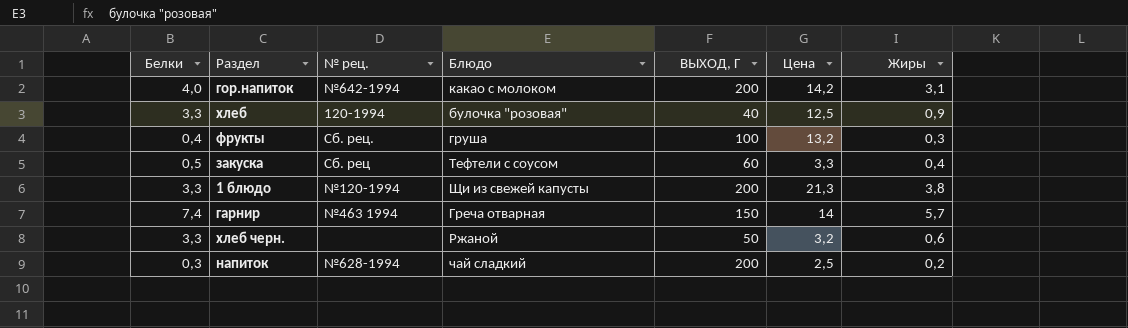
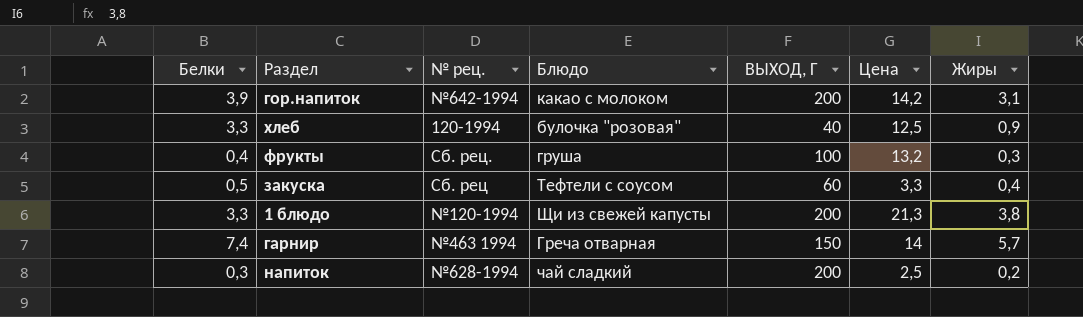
row хлеб черн.: 3,3 | none | Ржаной | 50 | 3,2 | 0,6 -> none
гор.напиток | Белки: 4,0 -> 3,9

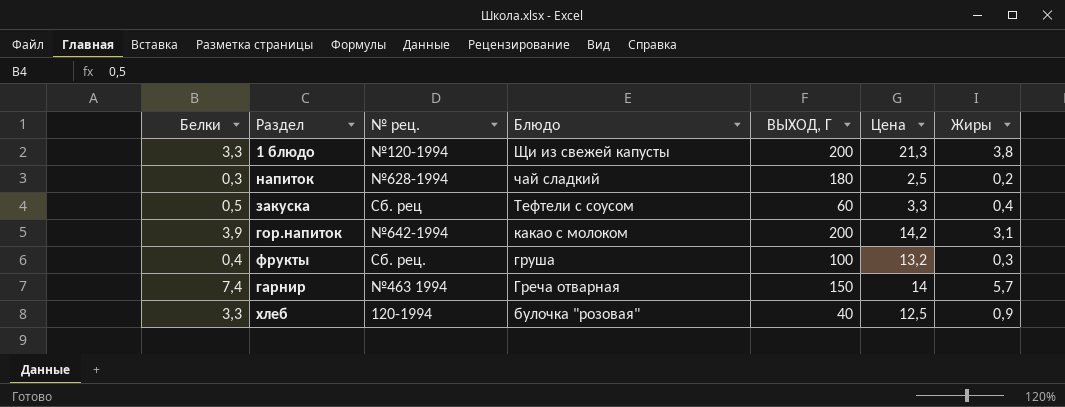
row order: none -> Блюдо descending
напиток | ВЫХОД, Г: 200 -> 180

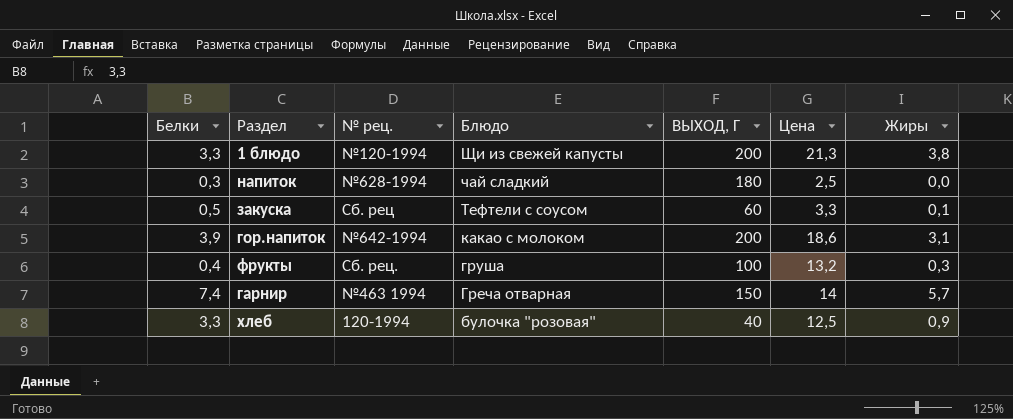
напиток | Жиры: 0,2 -> 0,0
закуска | Жиры: 0,4 -> 0,1
гор.напиток | Цена: 14,2 -> 18,6

